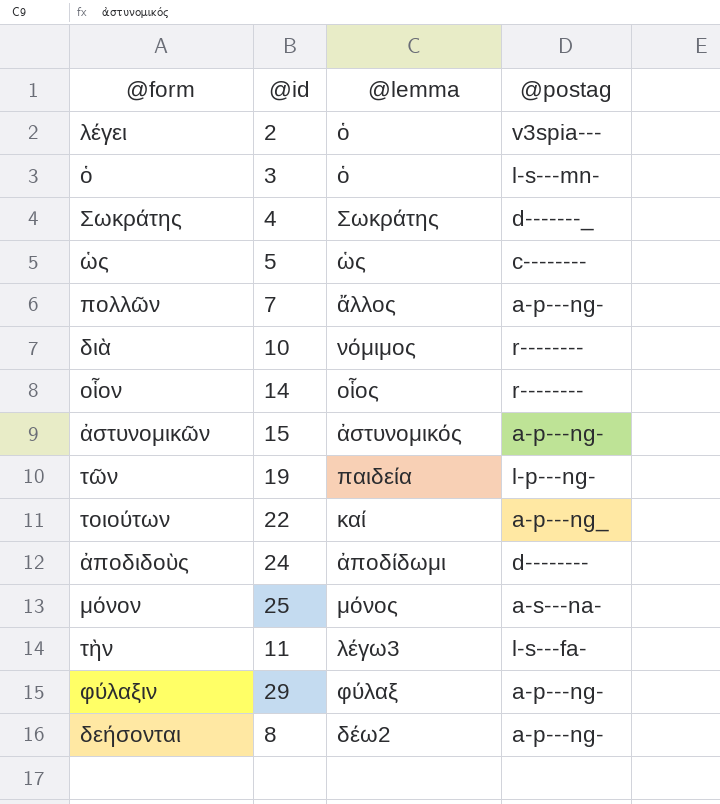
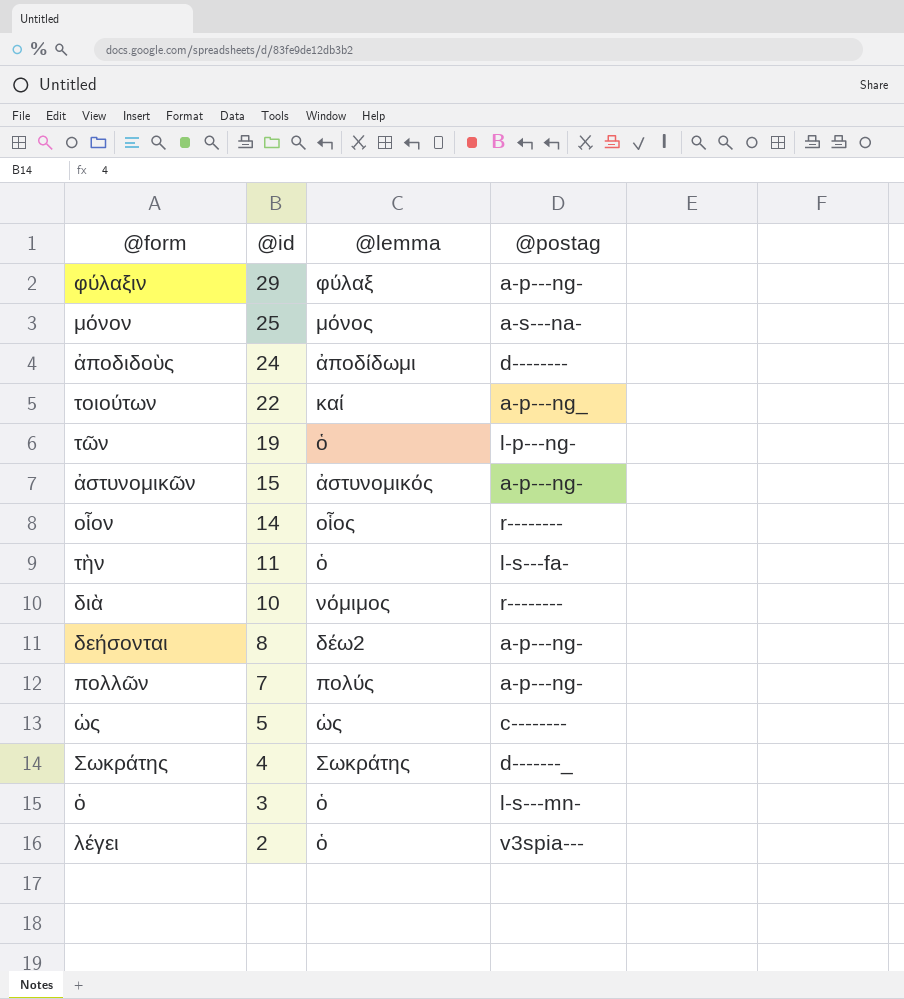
row order: none -> @id descending
τῶν | @lemma: παιδεία -> ὁ
τὴν | @lemma: λέγω3 -> ὁ
πολλῶν | @lemma: ἄλλος -> πολύς

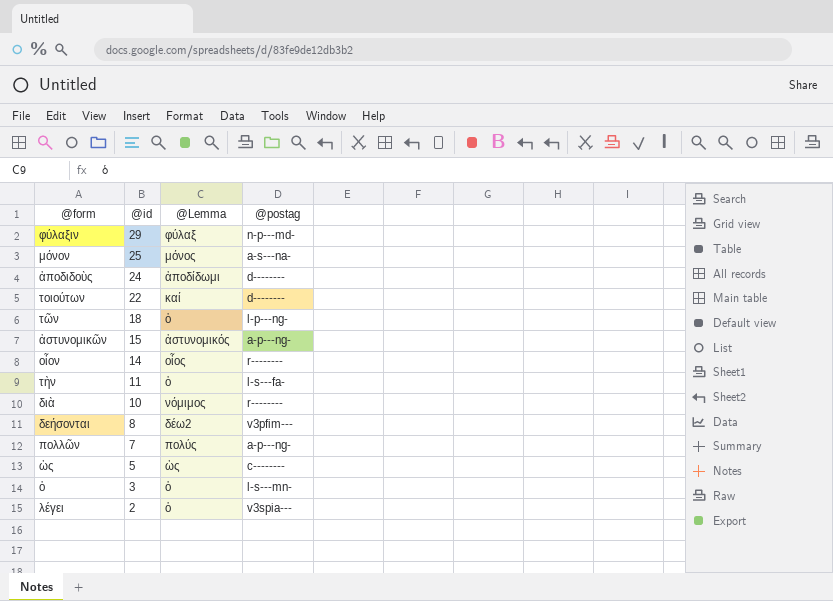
column name: @lemma -> @Lemma
row Σωκράτης: 4 | Σωκράτης | d-------_ -> none
φύλαξιν | @postag: a-p---ng- -> n-p---md-
τοιούτων | @postag: a-p---ng_ -> d--------
τῶν | @id: 19 -> 18
δεήσονται | @postag: a-p---ng- -> v3pfim---

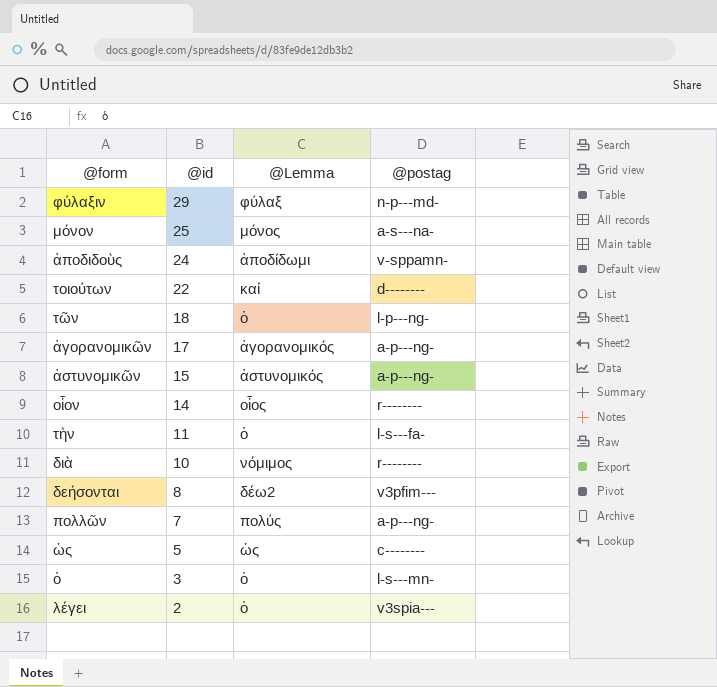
ἀποδιδοὺς | @postag: d-------- -> v-sppamn-
row ἀγορανομικῶν: none -> 17 | ἀγορανομικός | a-p---ng-

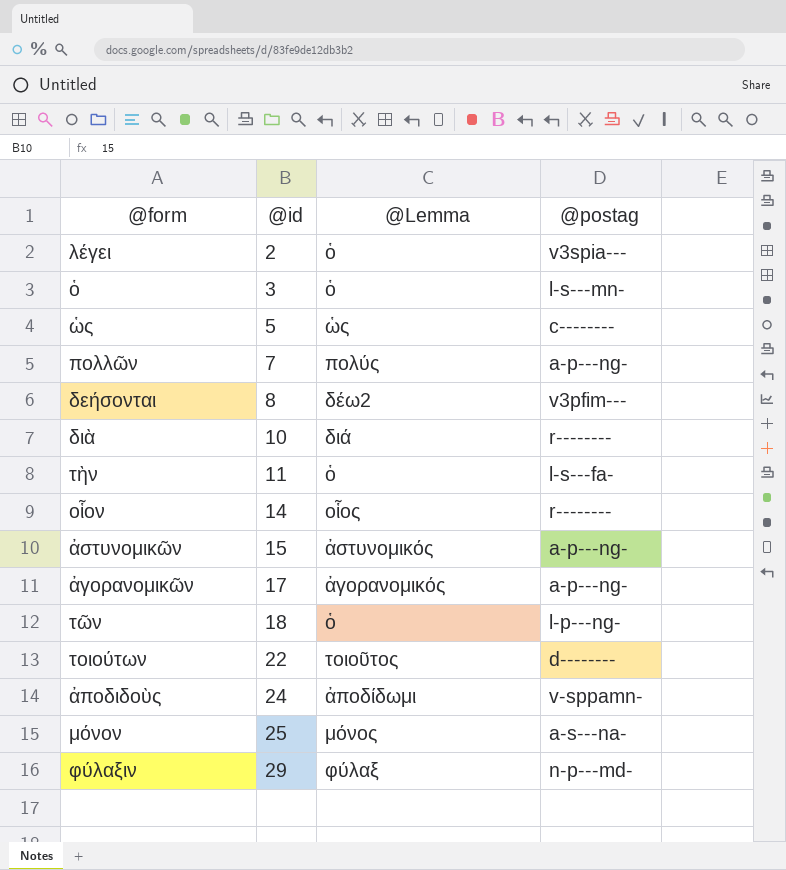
row order: @id descending -> @id ascending
διὰ | @Lemma: νόμιμος -> διά
τοιούτων | @Lemma: καί -> τοιοῦτος

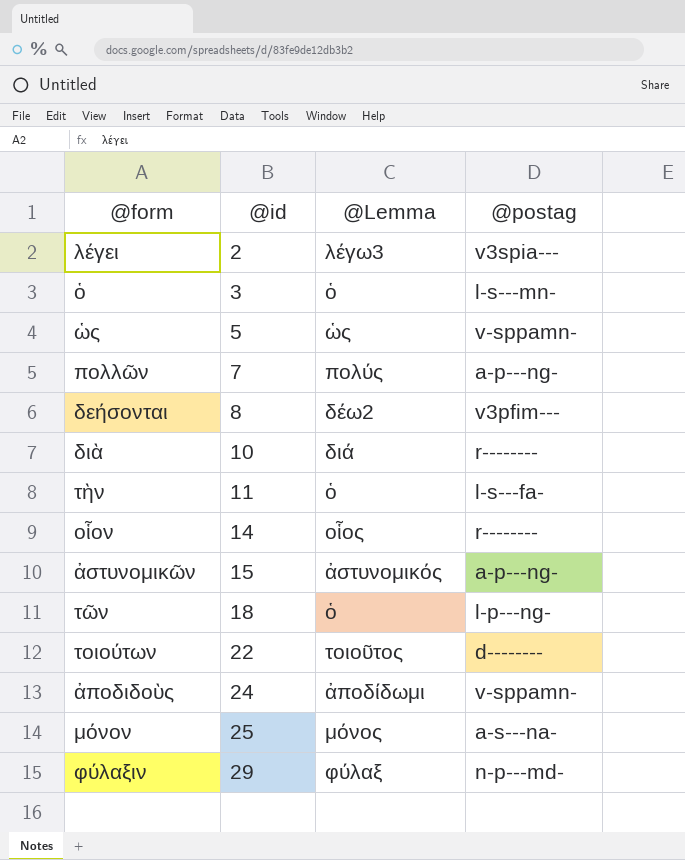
row ἀγορανομικῶν: 17 | ἀγορανομικός | a-p---ng- -> none
λέγει | @Lemma: ὁ -> λέγω3
ὡς | @postag: c-------- -> v-sppamn-

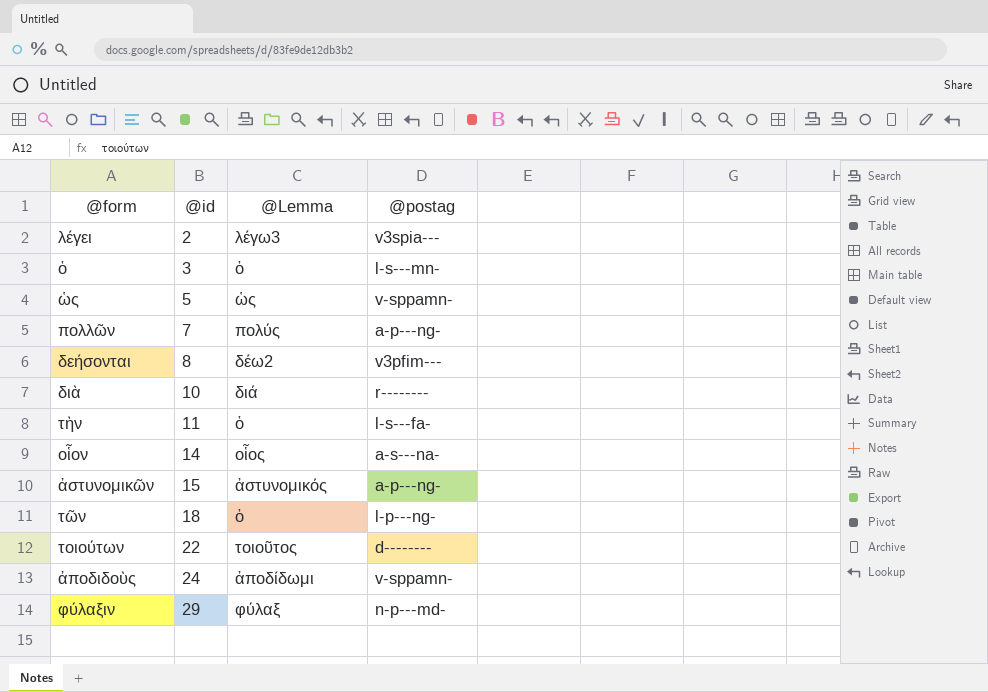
row μόνον: 25 | μόνος | a-s---na- -> none
οἷον | @postag: r-------- -> a-s---na-

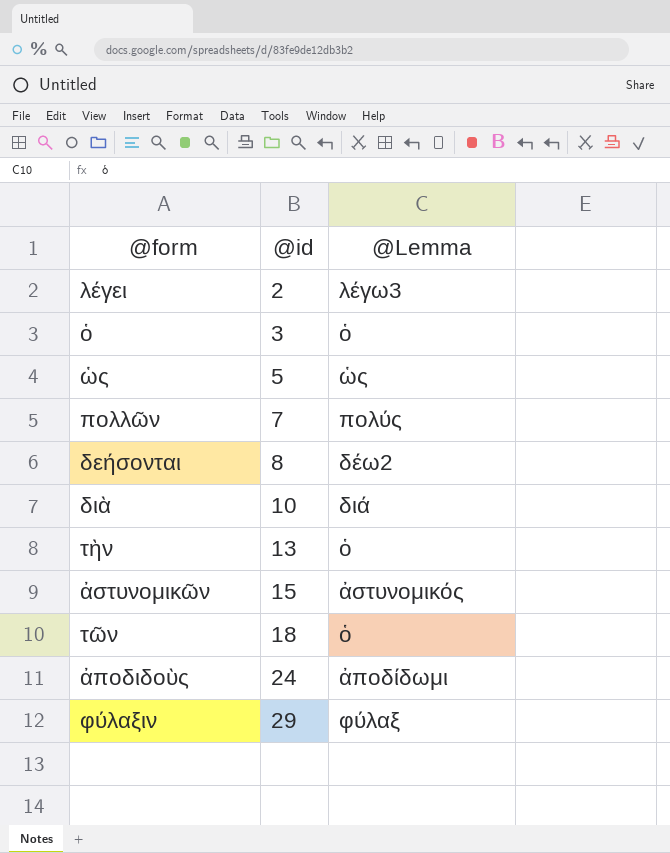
column @postag | position: 4 -> none
row οἷον: 14 | οἷος | a-s---na- -> none
row τοιούτων: 22 | τοιοῦτος | d-------- -> none
τὴν | @id: 11 -> 13

